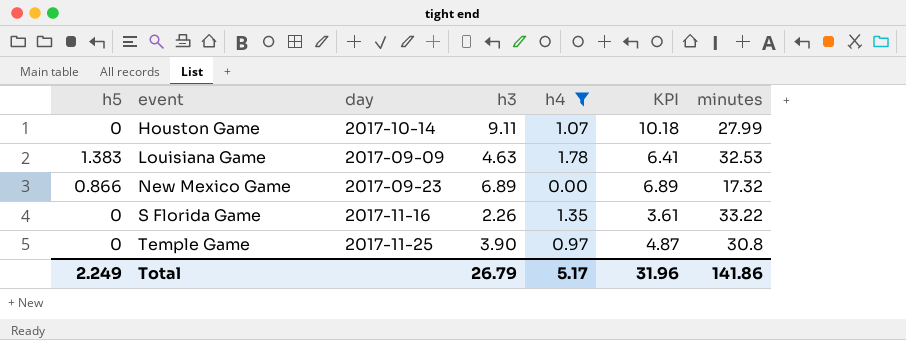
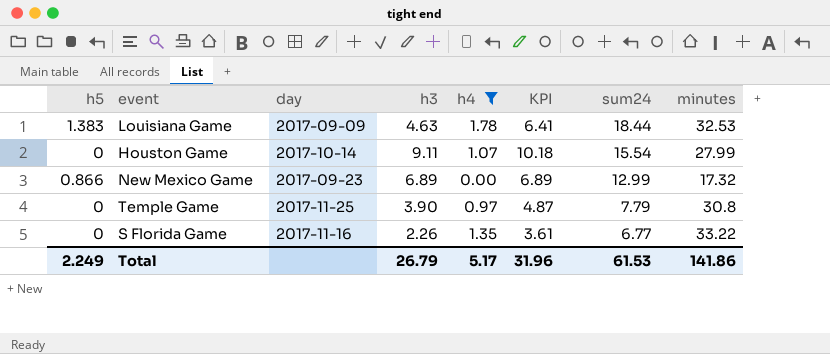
row order: event ascending -> sum24 descending
column sum24 | position: none -> 7

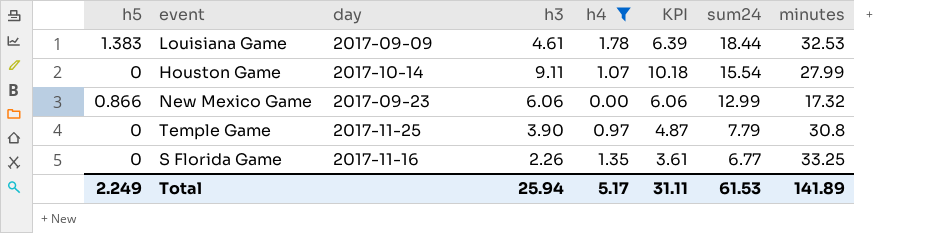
Louisiana Game | h3: 4.63 -> 4.61
Louisiana Game | KPI: 6.41 -> 6.39
New Mexico Game | h3: 6.89 -> 6.06
New Mexico Game | KPI: 6.89 -> 6.06
S Florida Game | minutes: 33.22 -> 33.25
Total | h3: 26.79 -> 25.94
Total | KPI: 31.96 -> 31.11
Total | minutes: 141.86 -> 141.89

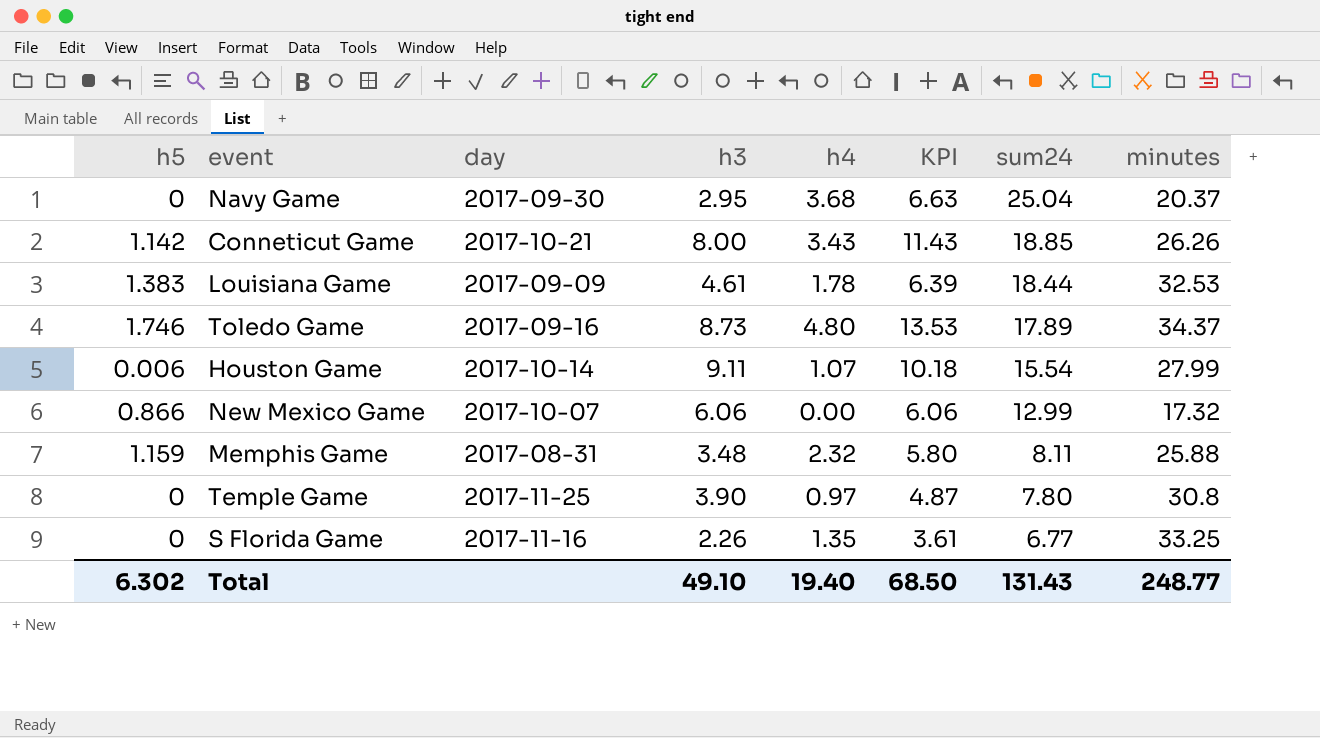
filter: h4 <= 1.78 -> none
Houston Game | h5: 0 -> 0.006
New Mexico Game | day: 2017-09-23 -> 2017-10-07
Temple Game | sum24: 7.79 -> 7.80
Total | h5: 2.249 -> 6.302
Total | h3: 25.94 -> 49.10
Total | h4: 5.17 -> 19.40
Total | KPI: 31.11 -> 68.50
Total | sum24: 61.53 -> 131.43
Total | minutes: 141.89 -> 248.77

